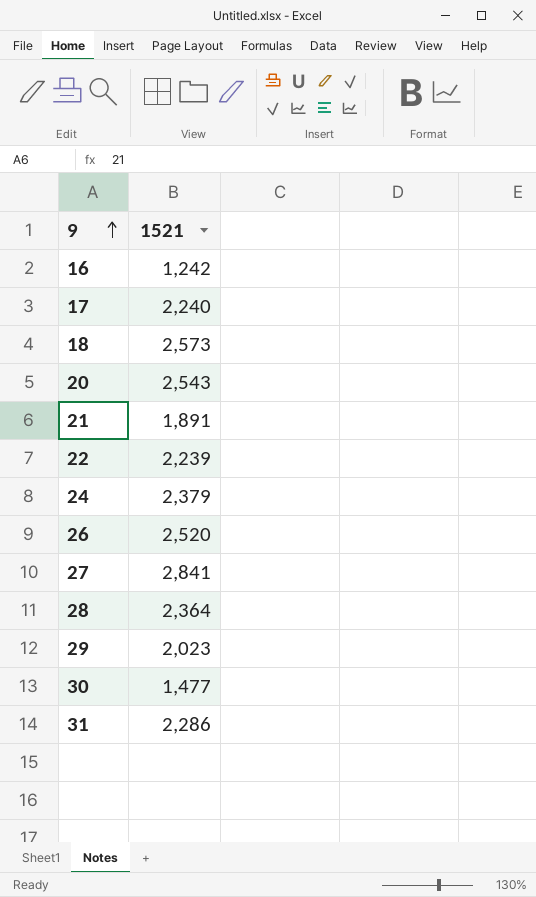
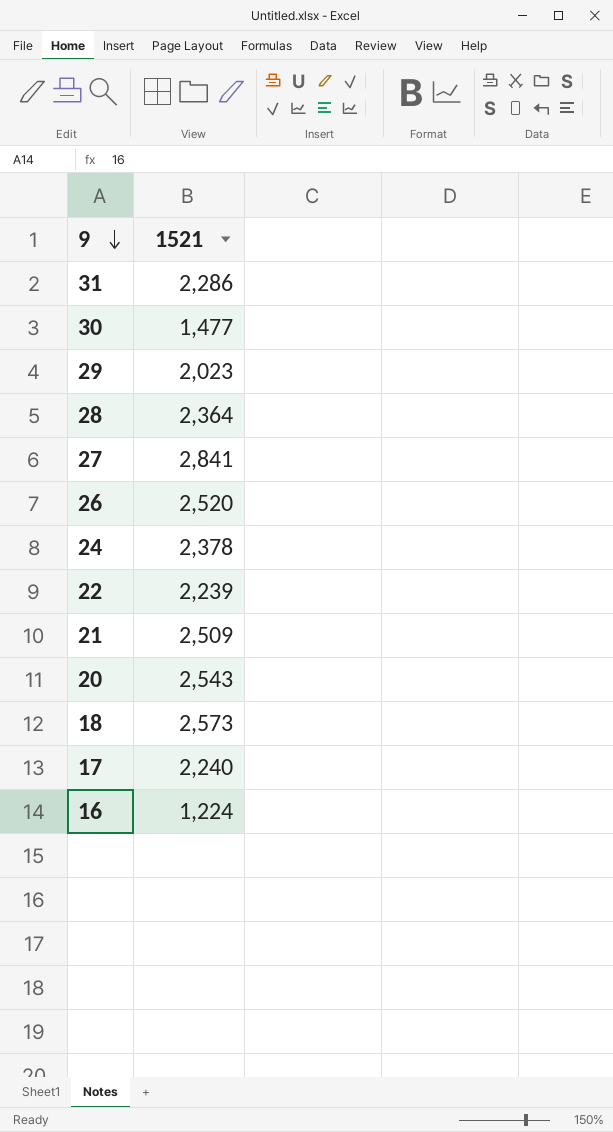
row order: 9 ascending -> 9 descending
24 | 1521: 2,379 -> 2,378
21 | 1521: 1,891 -> 2,509
16 | 1521: 1,242 -> 1,224

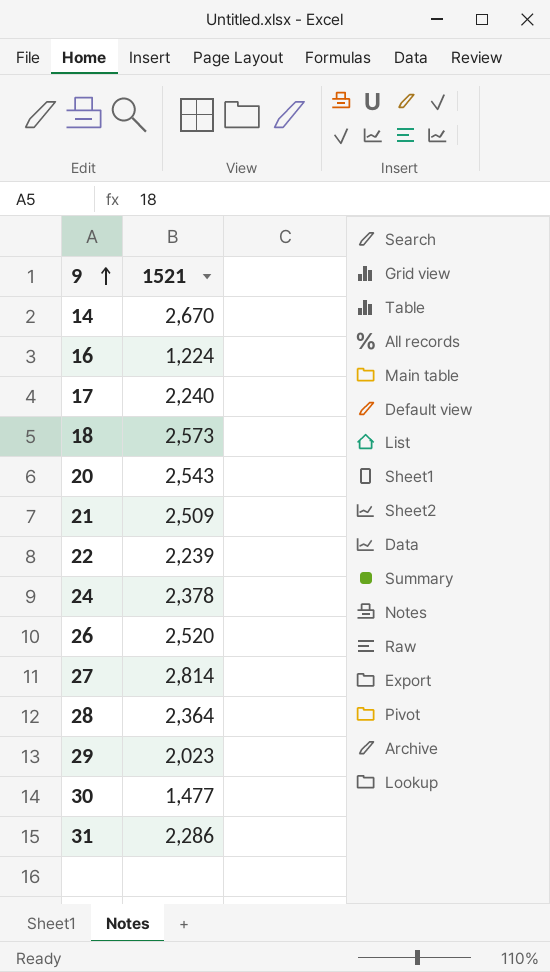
row order: 9 descending -> 9 ascending
row 14: none -> 2,670
27 | 1521: 2,841 -> 2,814

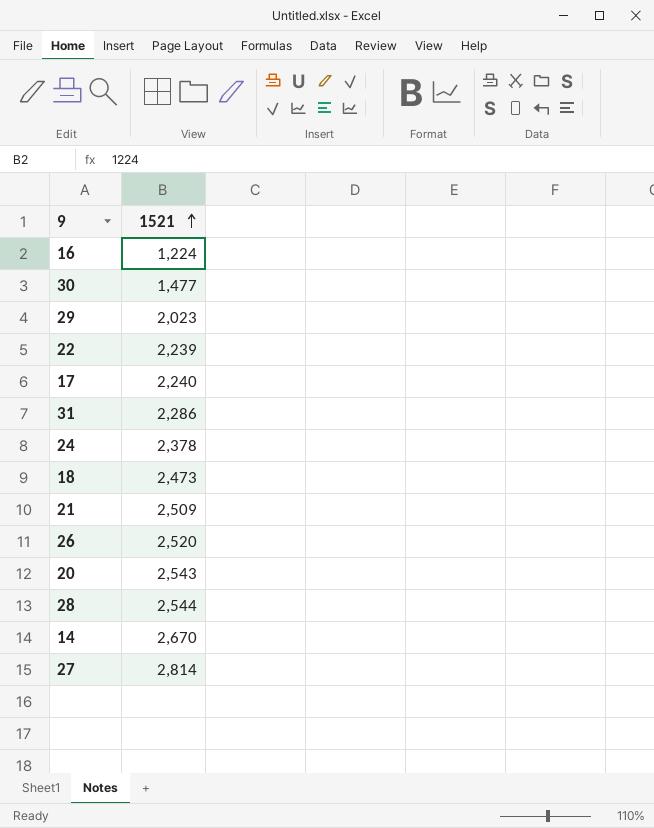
row order: 9 ascending -> 1521 ascending
18 | 1521: 2,573 -> 2,473
28 | 1521: 2,364 -> 2,544

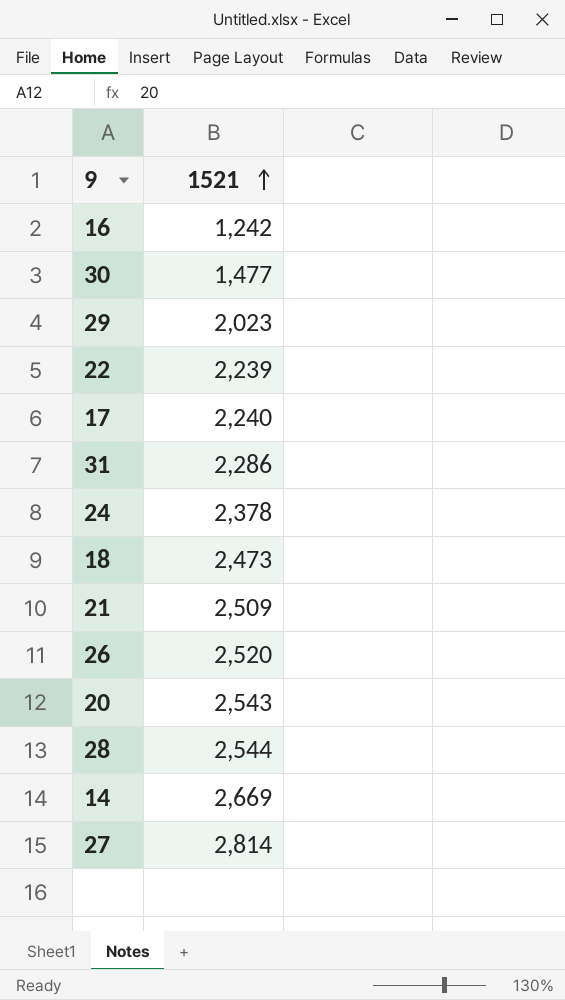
16 | 1521: 1,224 -> 1,242
14 | 1521: 2,670 -> 2,669

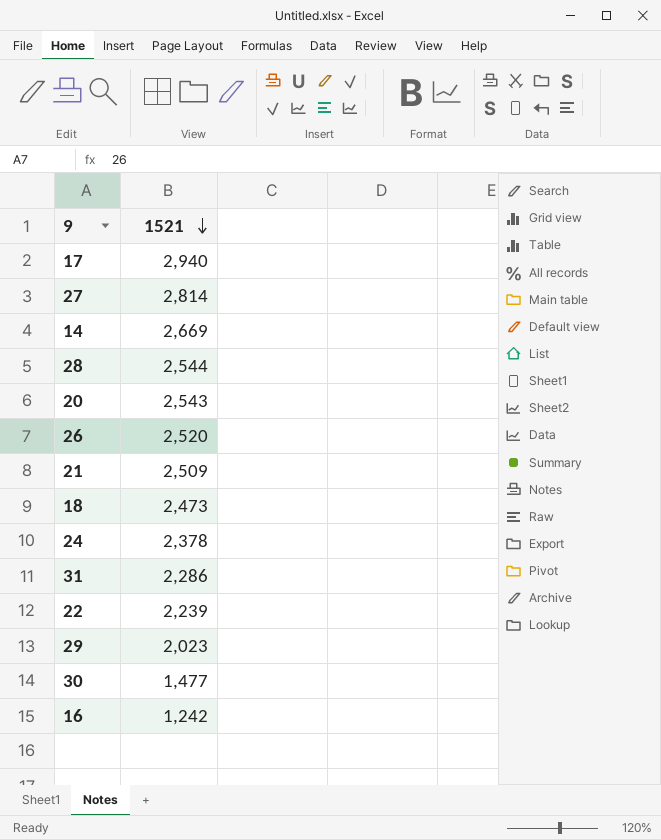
row order: 1521 ascending -> 1521 descending
17 | 1521: 2,240 -> 2,940

